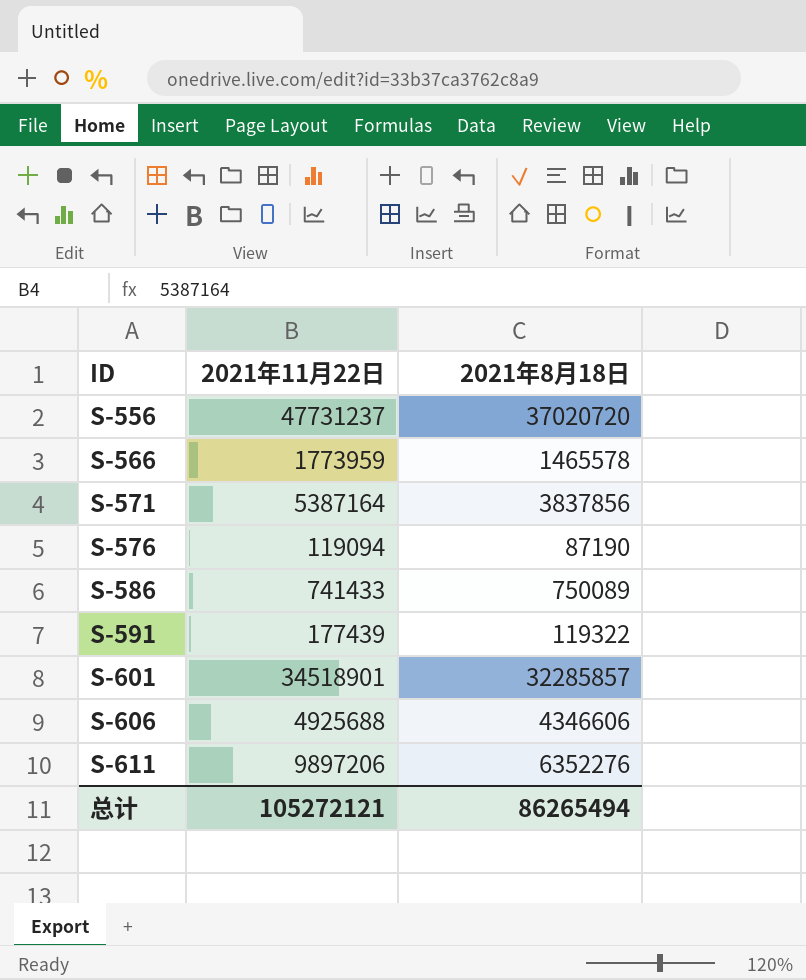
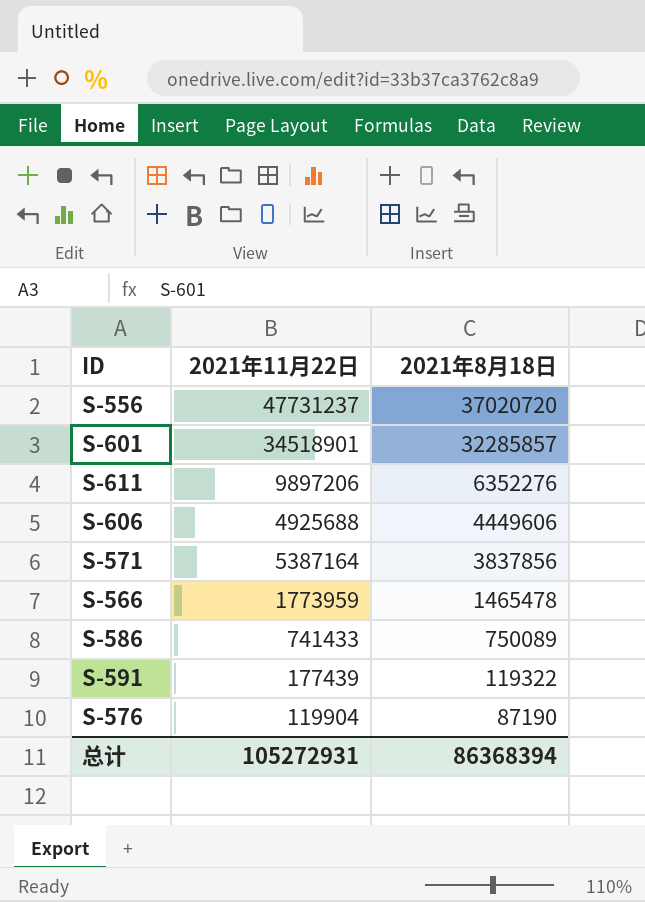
row order: ID ascending -> 2021年8月18日 descending
S-606 | 2021年8月18日: 4346606 -> 4449606
S-566 | 2021年8月18日: 1465578 -> 1465478
S-576 | 2021年11月22日: 119094 -> 119904
总计 | 2021年11月22日: 105272121 -> 105272931
总计 | 2021年8月18日: 86265494 -> 86368394

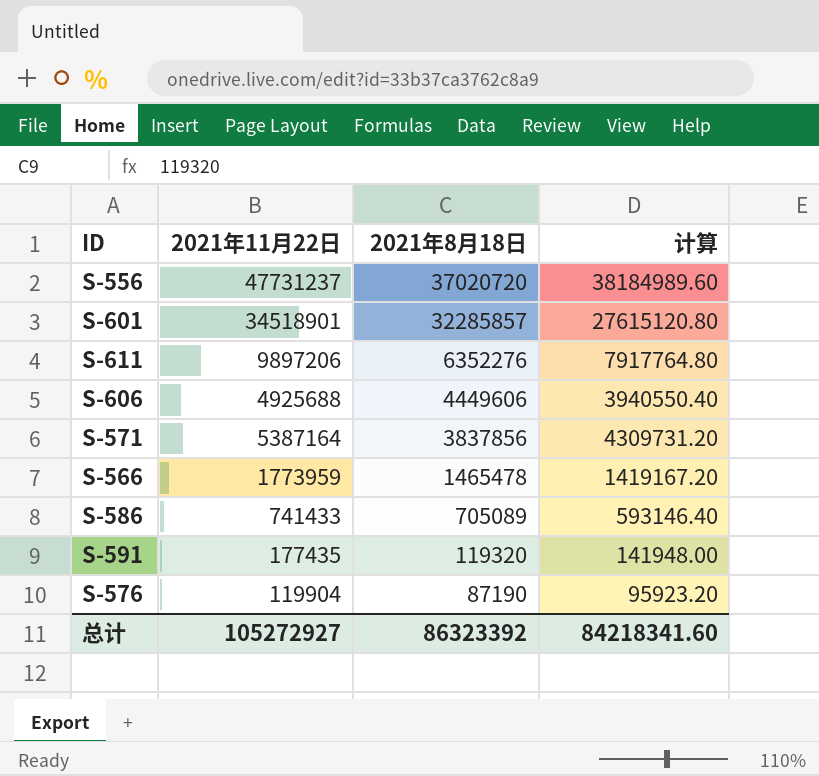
column 计算 | formula: none -> [2021年11月22日] * 0.8
S-586 | 2021年8月18日: 750089 -> 705089
S-591 | 2021年11月22日: 177439 -> 177435
S-591 | 2021年8月18日: 119322 -> 119320
总计 | 2021年11月22日: 105272931 -> 105272927
总计 | 2021年8月18日: 86368394 -> 86323392

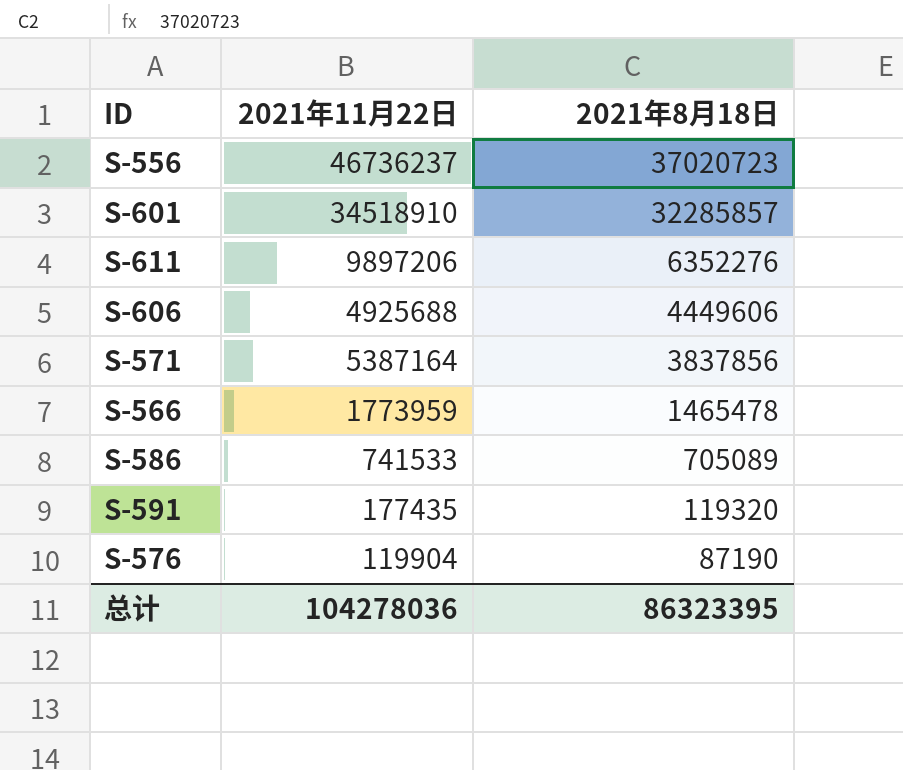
column 计算 | formula: [2021年11月22日] * 0.8 -> none
S-556 | 2021年11月22日: 47731237 -> 46736237
S-556 | 2021年8月18日: 37020720 -> 37020723
S-601 | 2021年11月22日: 34518901 -> 34518910
S-586 | 2021年11月22日: 741433 -> 741533
总计 | 2021年11月22日: 105272927 -> 104278036
总计 | 2021年8月18日: 86323392 -> 86323395

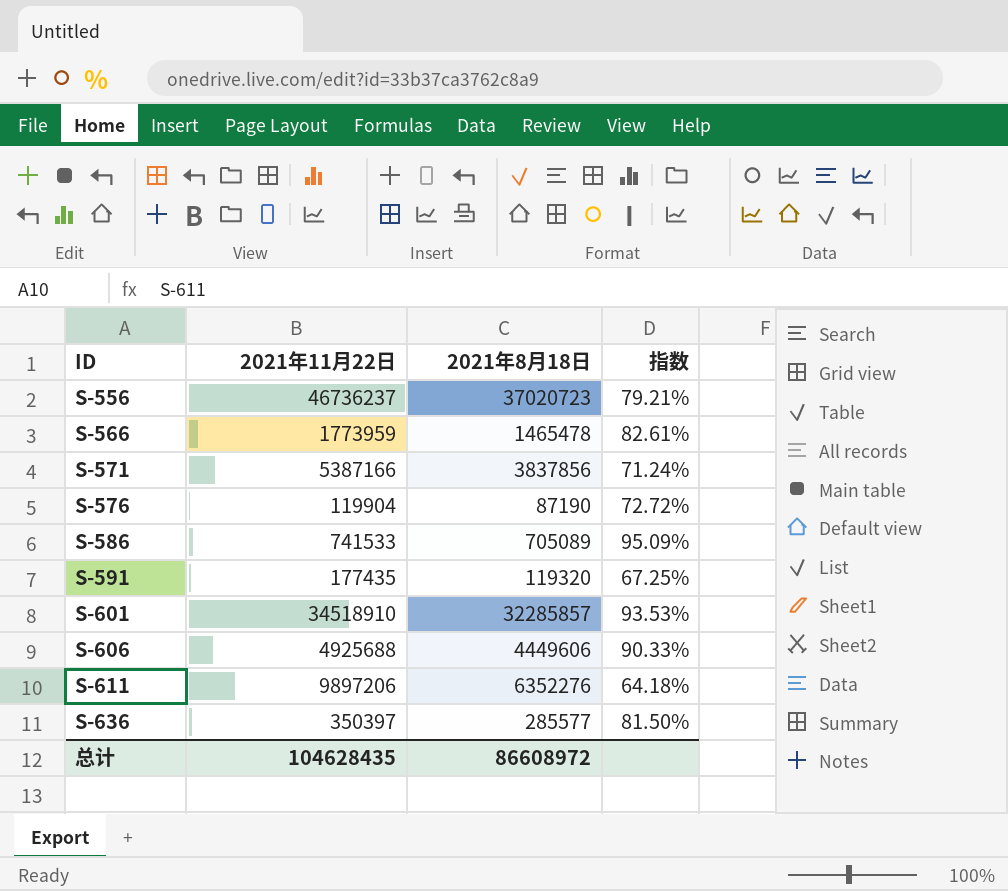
row order: 2021年8月18日 descending -> ID ascending
column 指数 | formula: none -> [2021年8月18日] / [2021年11月22日]
S-571 | 2021年11月22日: 5387164 -> 5387166
row S-636: none -> 350397 | 285577 | 81.50%
总计 | 2021年11月22日: 104278036 -> 104628435
总计 | 2021年8月18日: 86323395 -> 86608972

